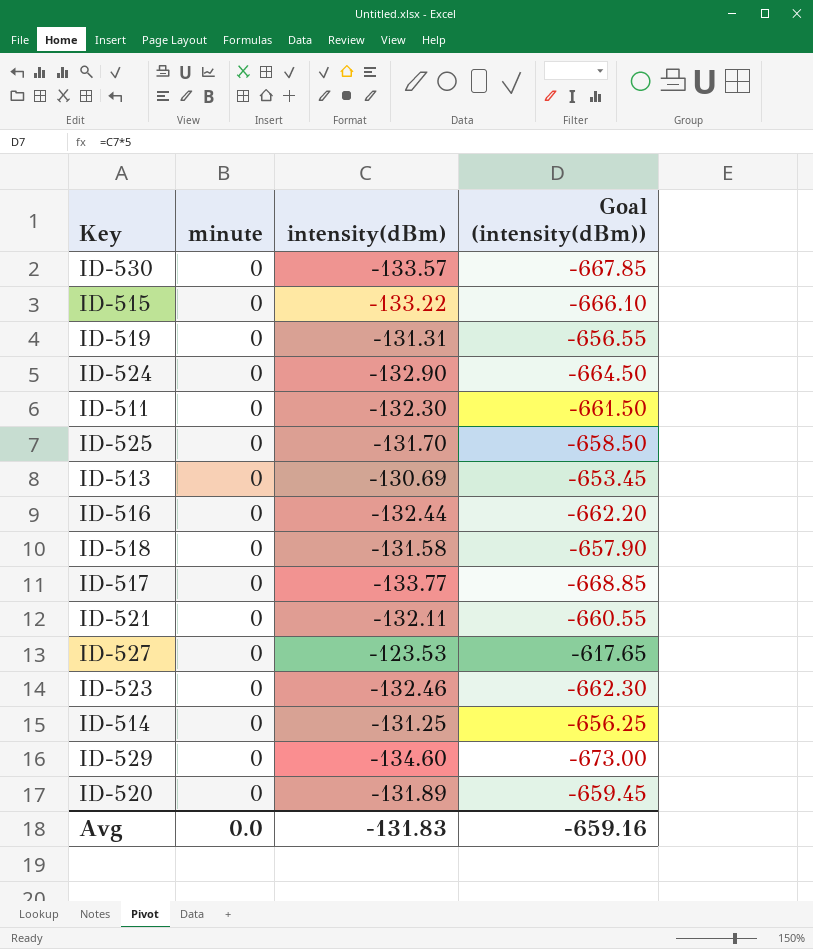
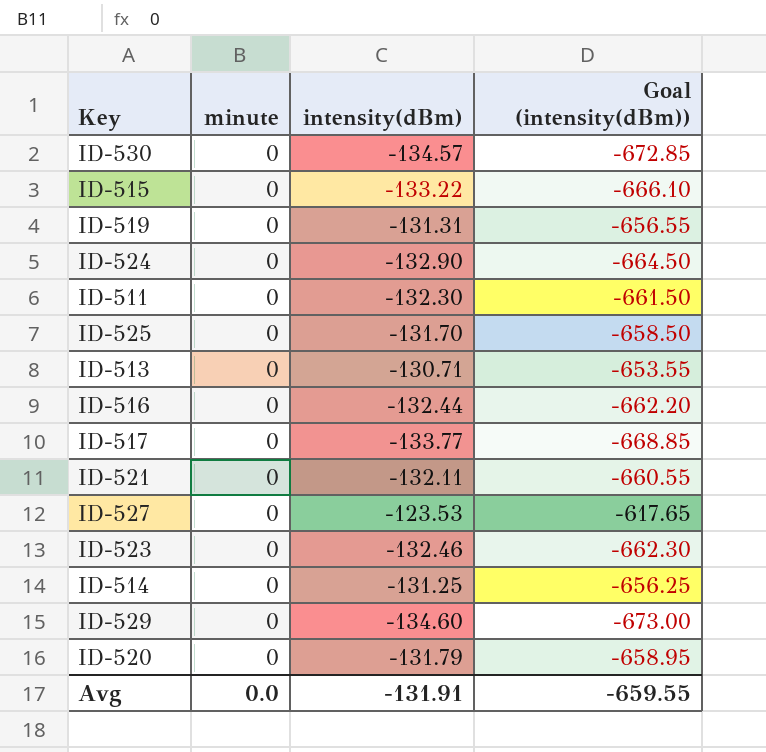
row ID-518: 0 | -131.58 | -657.90 -> none
ID-530 | intensity(dBm): -133.57 -> -134.57
ID-530 | Goal (intensity(dBm)): -667.85 -> -672.85
ID-513 | intensity(dBm): -130.69 -> -130.71
ID-513 | Goal (intensity(dBm)): -653.45 -> -653.55
ID-520 | intensity(dBm): -131.89 -> -131.79
ID-520 | Goal (intensity(dBm)): -659.45 -> -658.95
Avg | intensity(dBm): -131.83 -> -131.91
Avg | Goal (intensity(dBm)): -659.16 -> -659.55

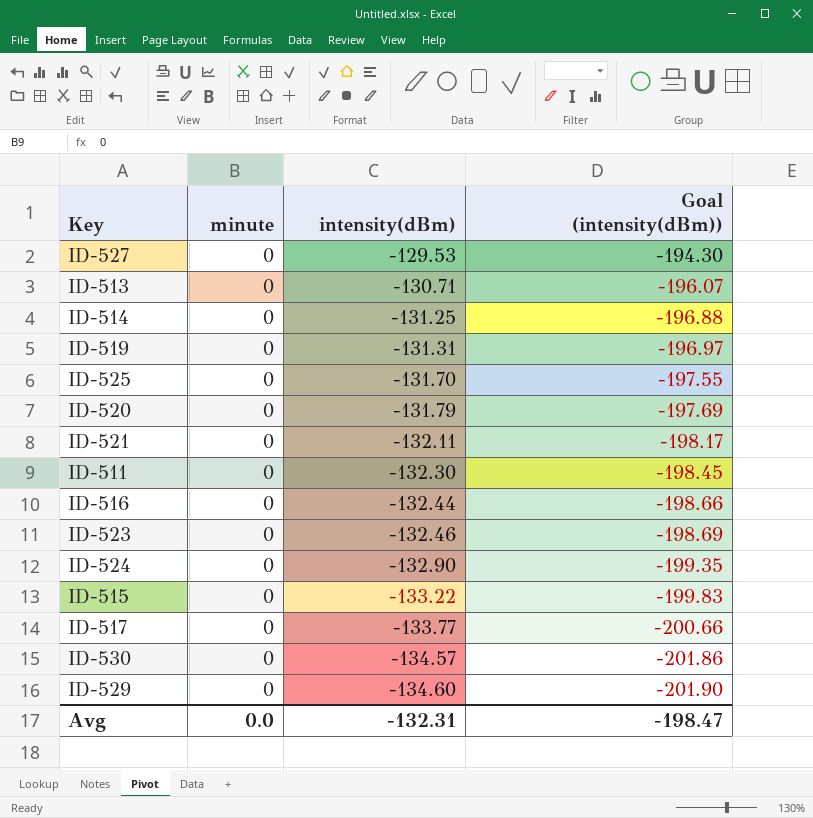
row order: none -> intensity(dBm) descending
column Goal (intensity(dBm)) | formula: [intensity(dBm)] * 5 -> [intensity(dBm)] * 1.5
ID-527 | intensity(dBm): -123.53 -> -129.53
Avg | intensity(dBm): -131.91 -> -132.31
Avg | Goal (intensity(dBm)): -659.55 -> -198.47

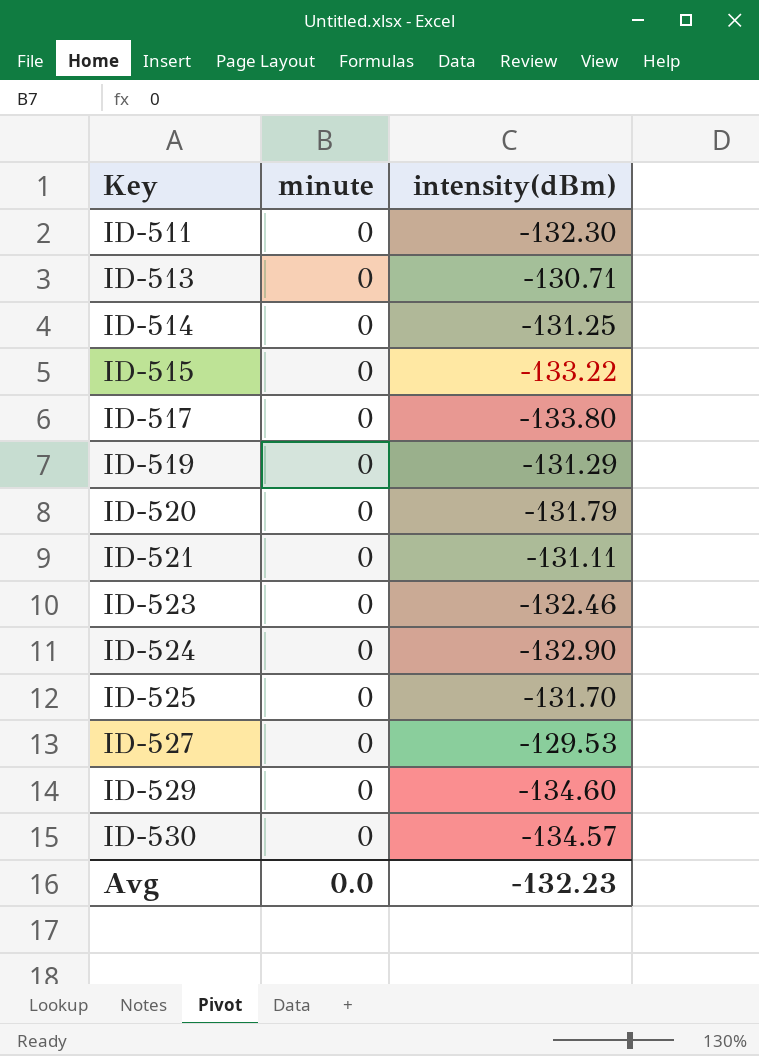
row order: intensity(dBm) descending -> Key ascending
column Goal (intensity(dBm)) | formula: [intensity(dBm)] * 1.5 -> none
row ID-516: 0 | -132.44 | -198.66 -> none
ID-517 | intensity(dBm): -133.77 -> -133.80
ID-519 | intensity(dBm): -131.31 -> -131.29
ID-521 | intensity(dBm): -132.11 -> -131.11
Avg | intensity(dBm): -132.31 -> -132.23

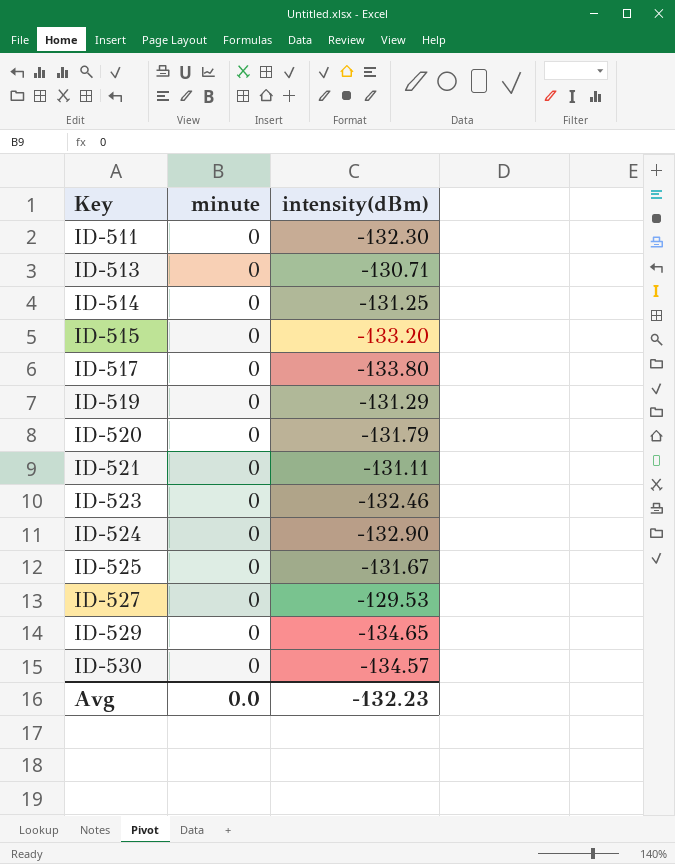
ID-515 | intensity(dBm): -133.22 -> -133.20
ID-525 | intensity(dBm): -131.70 -> -131.67
ID-529 | intensity(dBm): -134.60 -> -134.65

